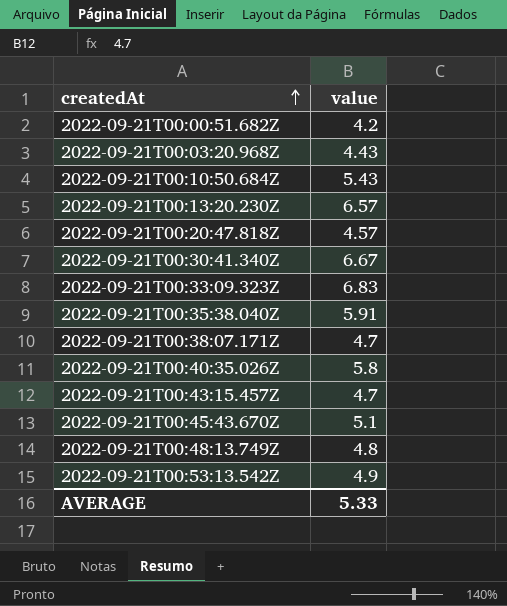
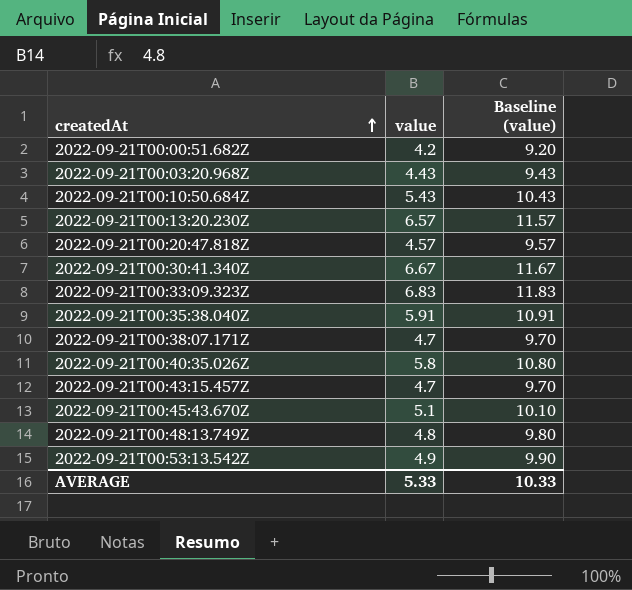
column Baseline (value) | formula: none -> [value] + 5

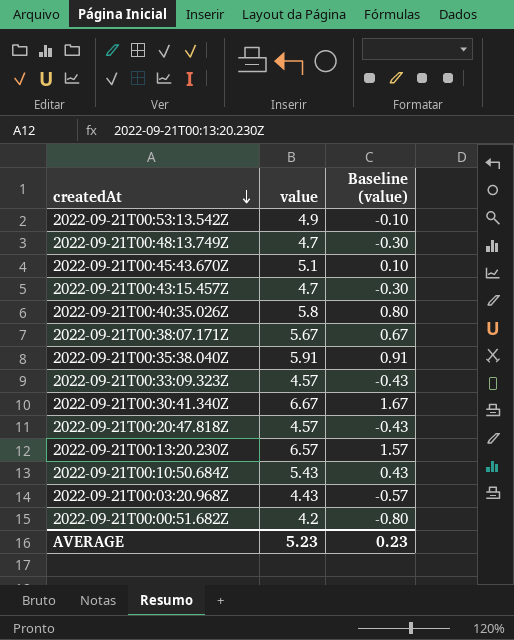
row order: createdAt ascending -> createdAt descending
column Baseline (value) | formula: [value] + 5 -> [value] - 5
2022-09-21T00:48:13.749Z | value: 4.8 -> 4.7
2022-09-21T00:38:07.171Z | value: 4.7 -> 5.67
2022-09-21T00:33:09.323Z | value: 6.83 -> 4.57
AVERAGE | value: 5.33 -> 5.23
AVERAGE | Baseline (value): 10.33 -> 0.23

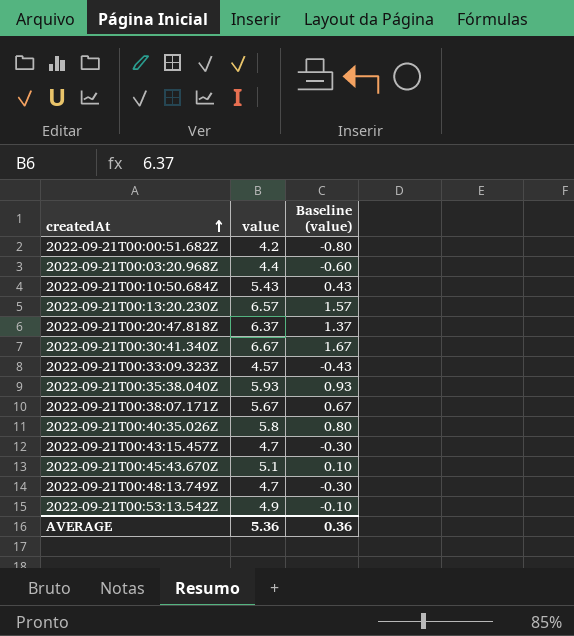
row order: createdAt descending -> createdAt ascending
2022-09-21T00:03:20.968Z | value: 4.43 -> 4.4
2022-09-21T00:03:20.968Z | Baseline (value): -0.57 -> -0.60
2022-09-21T00:20:47.818Z | value: 4.57 -> 6.37
2022-09-21T00:20:47.818Z | Baseline (value): -0.43 -> 1.37
2022-09-21T00:35:38.040Z | value: 5.91 -> 5.93
2022-09-21T00:35:38.040Z | Baseline (value): 0.91 -> 0.93
AVERAGE | value: 5.23 -> 5.36
AVERAGE | Baseline (value): 0.23 -> 0.36

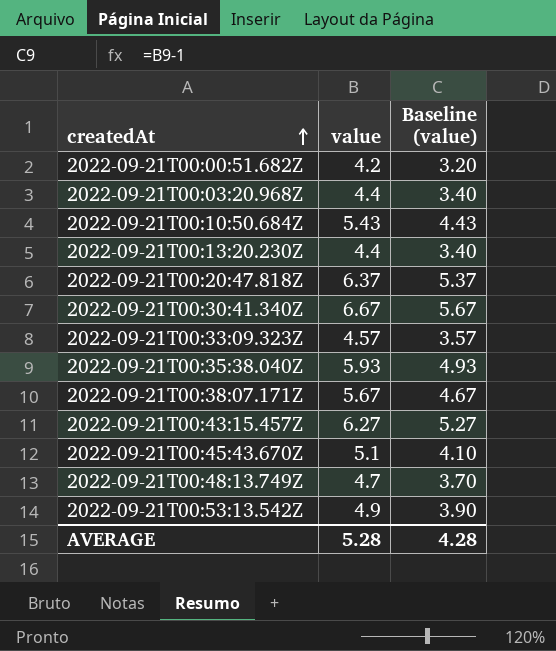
column Baseline (value) | formula: [value] - 5 -> [value] - 1
row 2022-09-21T00:40:35.026Z: 5.8 | 0.80 -> none
2022-09-21T00:13:20.230Z | value: 6.57 -> 4.4
2022-09-21T00:43:15.457Z | value: 4.7 -> 6.27
AVERAGE | value: 5.36 -> 5.28
AVERAGE | Baseline (value): 0.36 -> 4.28

